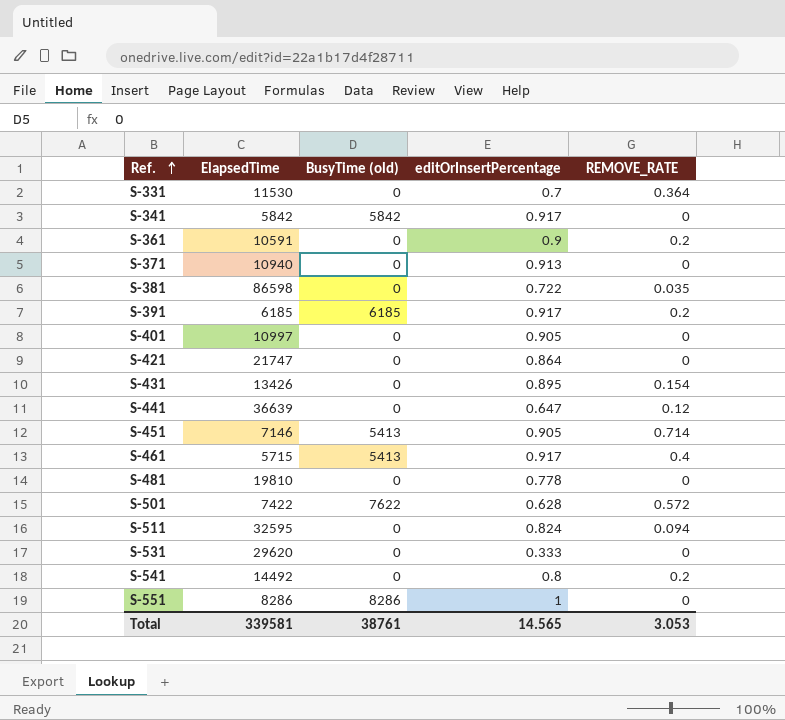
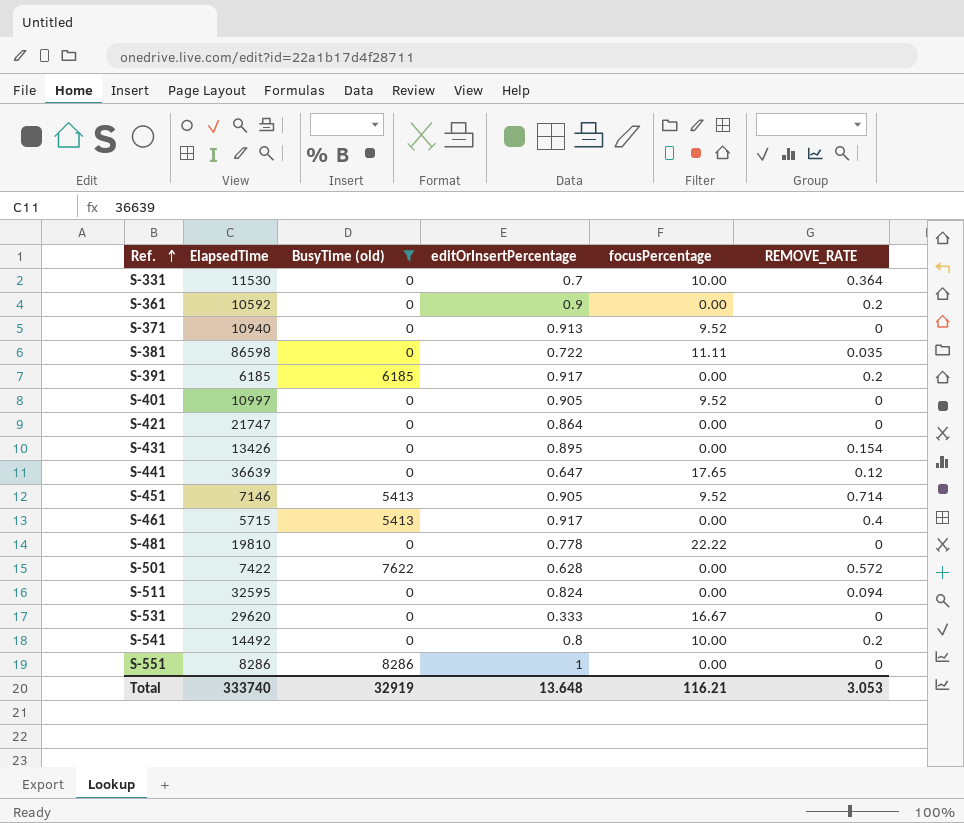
filter: none -> BusyTime (old) != 5842
column focusPercentage | position: none -> 5
S-361 | ElapsedTime: 10591 -> 10592
Total | ElapsedTime: 339581 -> 333740
Total | BusyTime (old): 38761 -> 32919
Total | editOrInsertPercentage: 14.565 -> 13.648

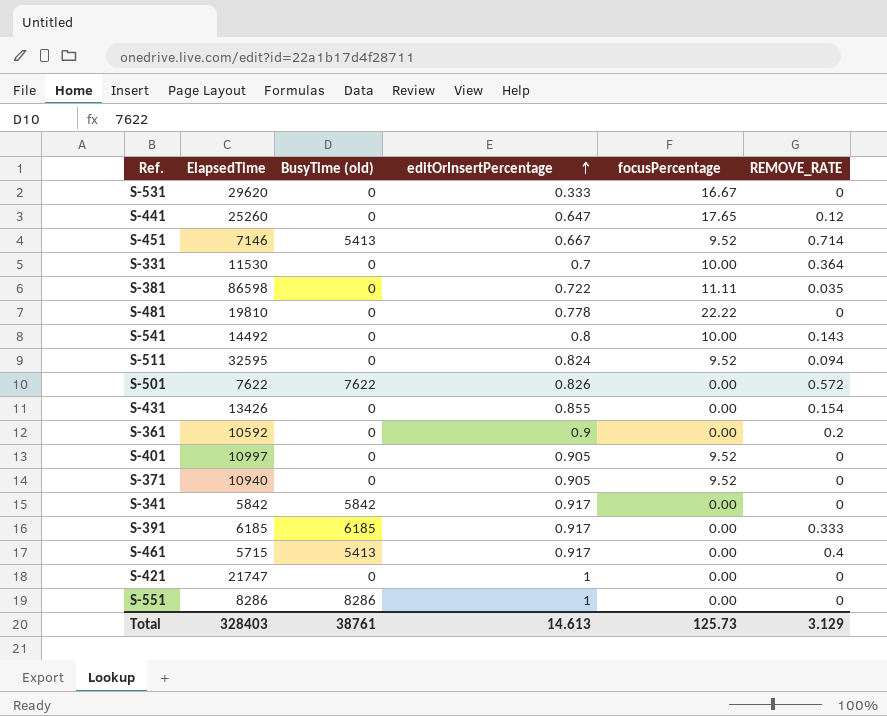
filter: BusyTime (old) != 5842 -> none
row order: Ref. ascending -> editOrInsertPercentage ascending
S-441 | ElapsedTime: 36639 -> 25260
S-451 | editOrInsertPercentage: 0.905 -> 0.667
S-541 | REMOVE_RATE: 0.2 -> 0.143
S-511 | focusPercentage: 0.00 -> 9.52
S-501 | ElapsedTime: 7422 -> 7622
S-501 | editOrInsertPercentage: 0.628 -> 0.826
S-431 | editOrInsertPercentage: 0.895 -> 0.855
S-371 | editOrInsertPercentage: 0.913 -> 0.905
S-391 | REMOVE_RATE: 0.2 -> 0.333
S-421 | editOrInsertPercentage: 0.864 -> 1
Total | ElapsedTime: 333740 -> 328403
Total | BusyTime (old): 32919 -> 38761
Total | editOrInsertPercentage: 13.648 -> 14.613
Total | focusPercentage: 116.21 -> 125.73
Total | REMOVE_RATE: 3.053 -> 3.129

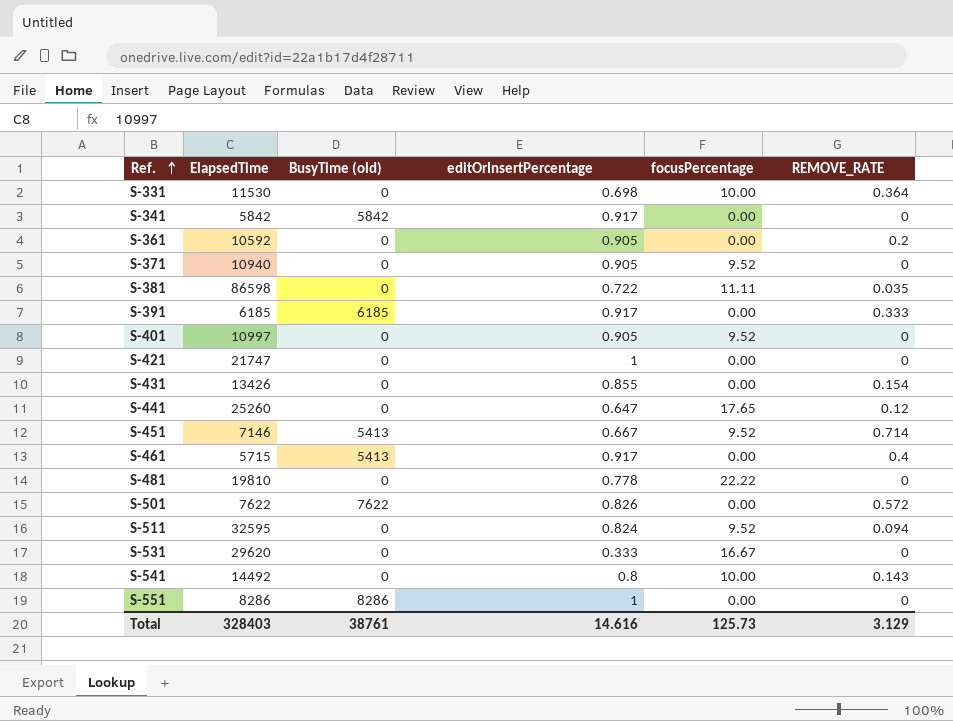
row order: editOrInsertPercentage ascending -> Ref. ascending
S-331 | editOrInsertPercentage: 0.7 -> 0.698
S-361 | editOrInsertPercentage: 0.9 -> 0.905
Total | editOrInsertPercentage: 14.613 -> 14.616

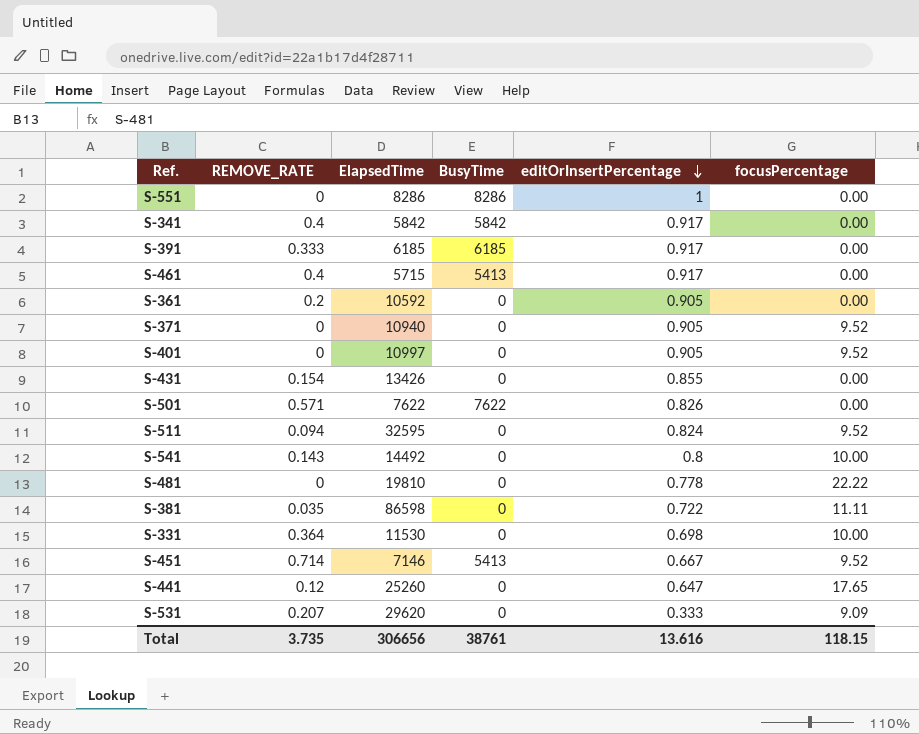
row order: Ref. ascending -> editOrInsertPercentage descending
column REMOVE_RATE | position: 6 -> 2
column name: BusyTime (old) -> BusyTime
row S-421: 21747 | 0 | 1 | 0.00 | 0 -> none
S-341 | REMOVE_RATE: 0 -> 0.4
S-501 | REMOVE_RATE: 0.572 -> 0.571
S-531 | REMOVE_RATE: 0 -> 0.207
S-531 | focusPercentage: 16.67 -> 9.09
Total | REMOVE_RATE: 3.129 -> 3.735
Total | ElapsedTime: 328403 -> 306656
Total | editOrInsertPercentage: 14.616 -> 13.616
Total | focusPercentage: 125.73 -> 118.15

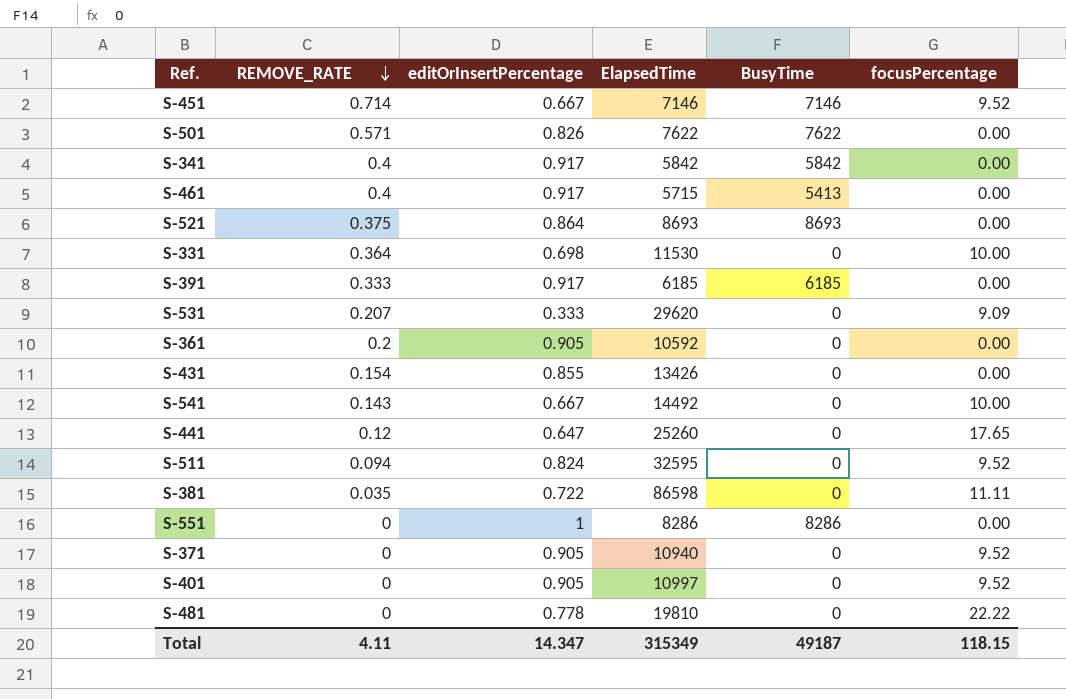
row order: editOrInsertPercentage descending -> REMOVE_RATE descending
column editOrInsertPercentage | position: 5 -> 3
S-451 | BusyTime: 5413 -> 7146
row S-521: none -> 0.375 | 0.864 | 8693 | 8693 | 0.00
S-541 | editOrInsertPercentage: 0.8 -> 0.667
Total | REMOVE_RATE: 3.735 -> 4.11
Total | editOrInsertPercentage: 13.616 -> 14.347
Total | ElapsedTime: 306656 -> 315349
Total | BusyTime: 38761 -> 49187

